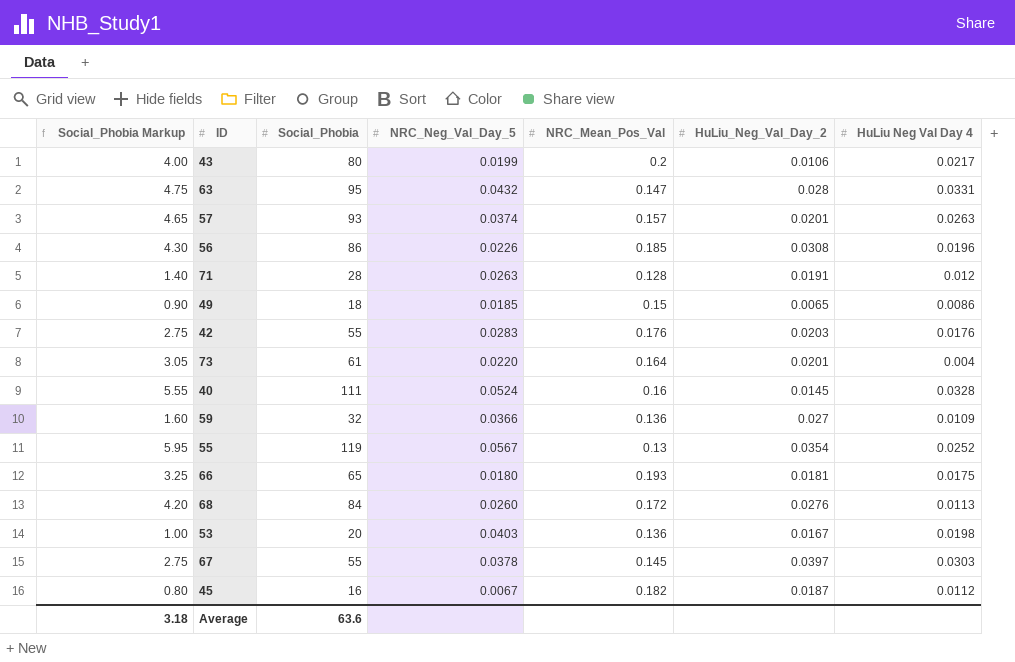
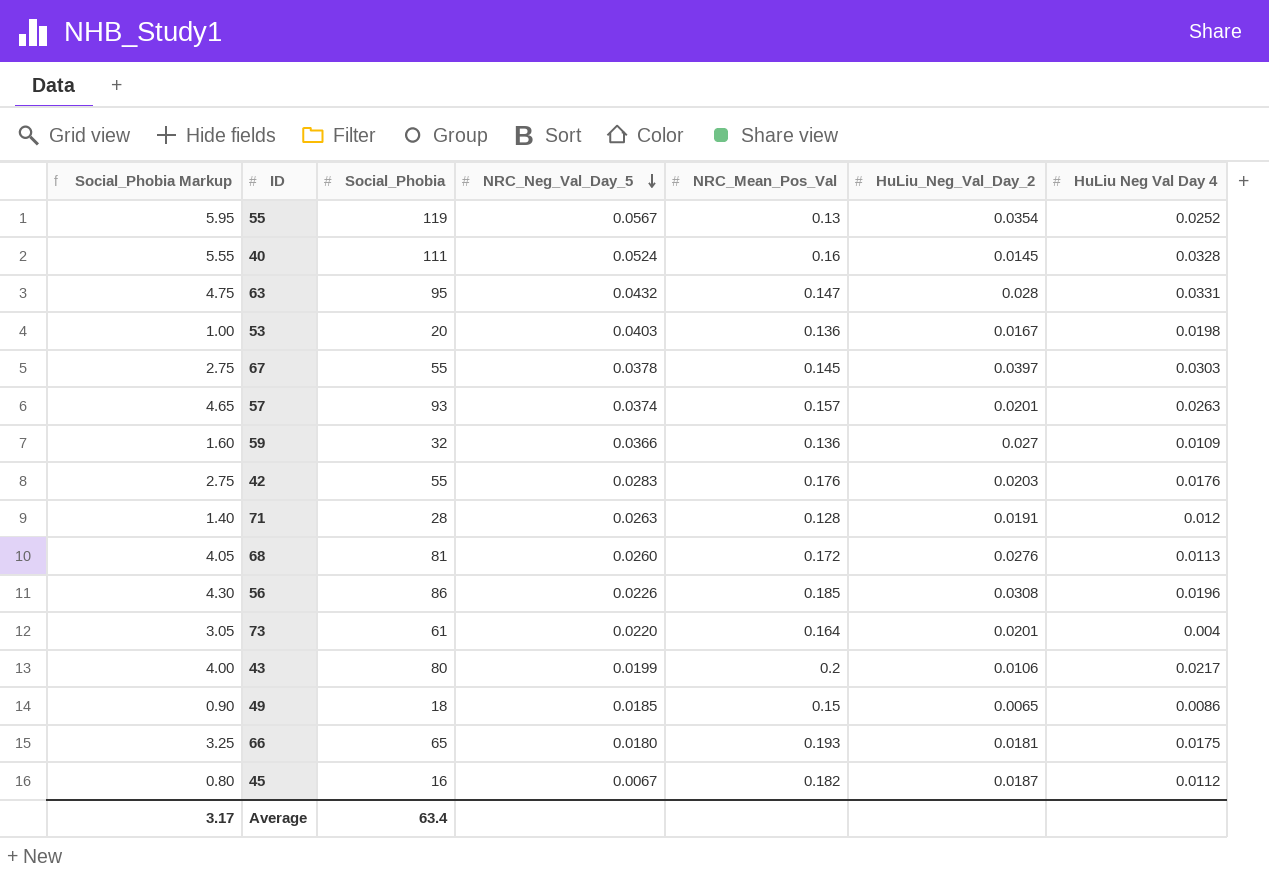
row order: none -> NRC_Neg_Val_Day_5 descending
68 | Social_Phobia Markup: 4.20 -> 4.05
68 | Social_Phobia: 84 -> 81
Average | Social_Phobia Markup: 3.18 -> 3.17
Average | Social_Phobia: 63.6 -> 63.4

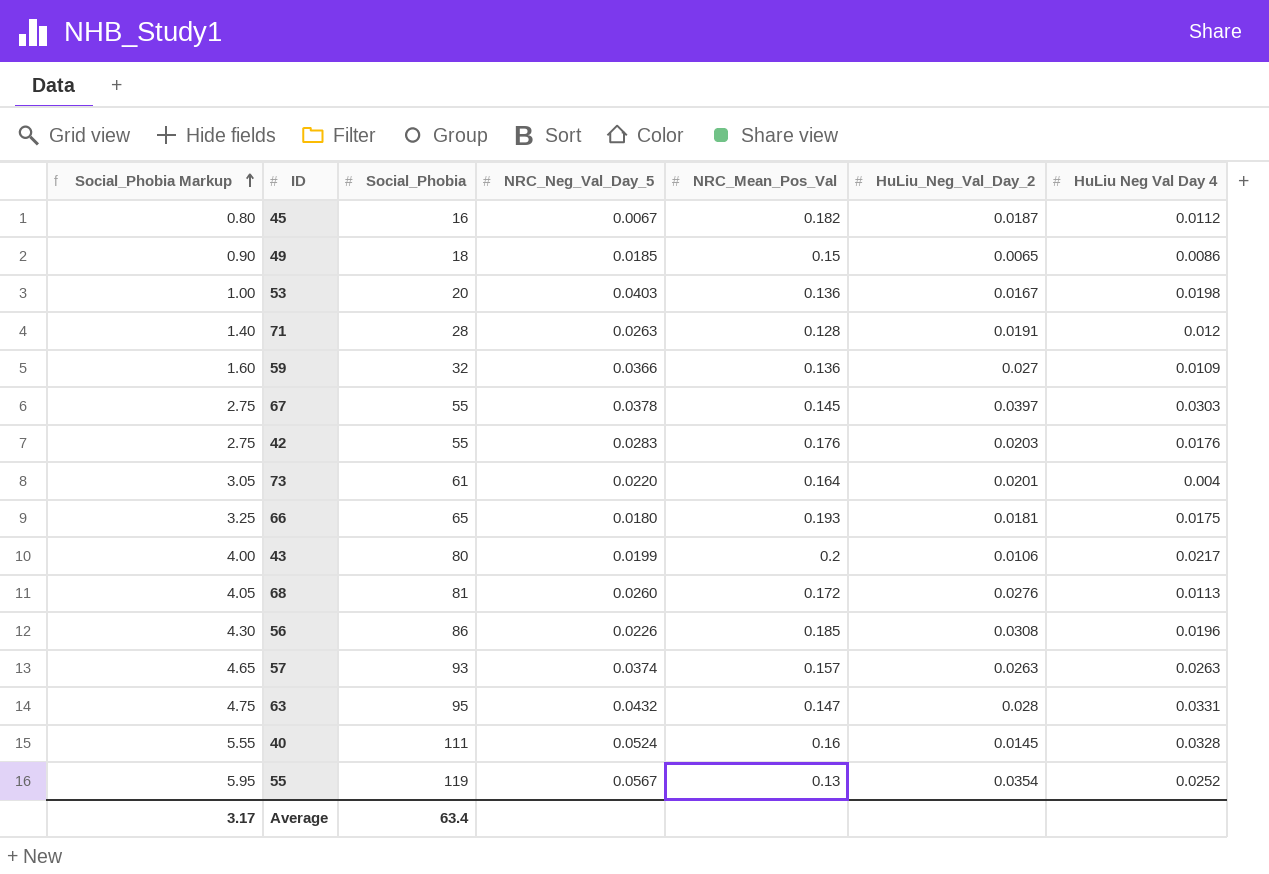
row order: NRC_Neg_Val_Day_5 descending -> Social_Phobia Markup ascending
57 | HuLiu_Neg_Val_Day_2: 0.0201 -> 0.0263

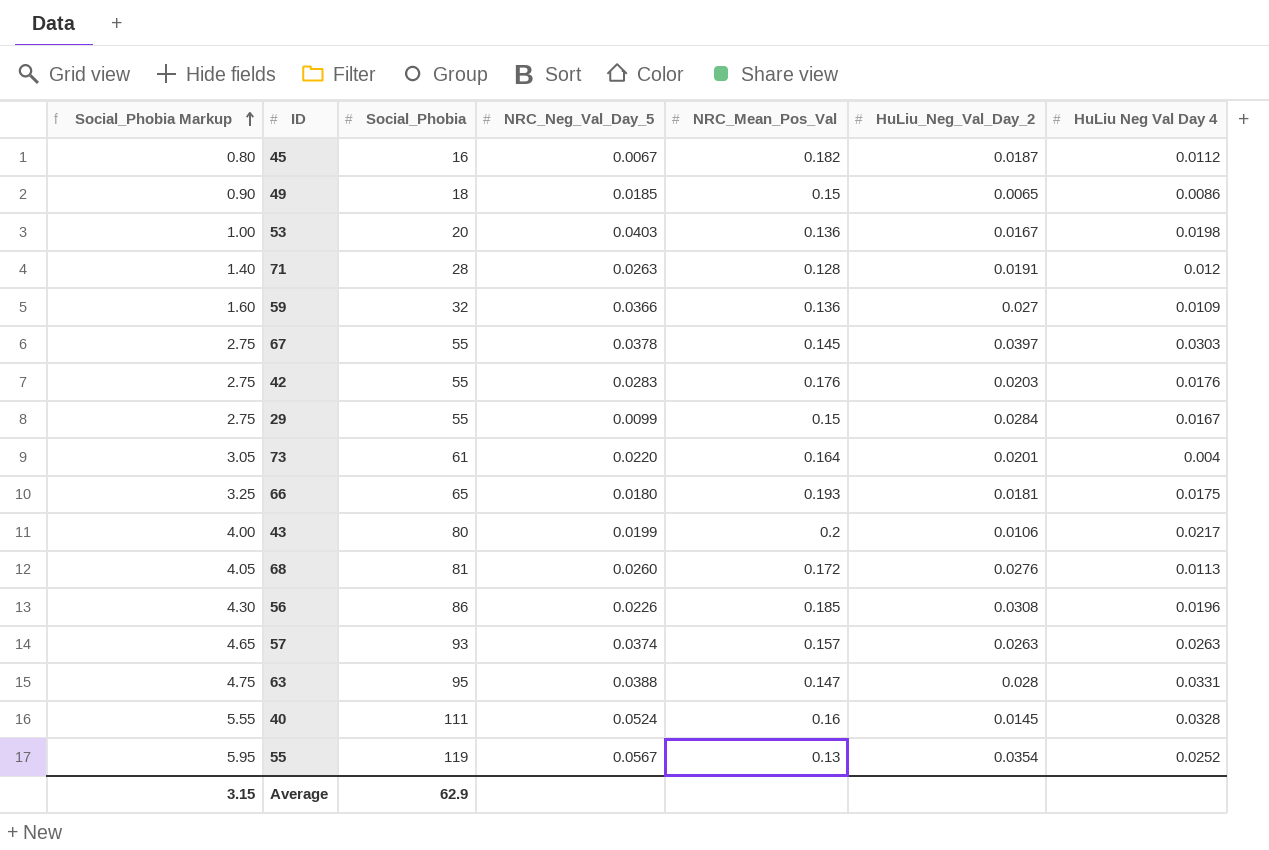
row 29: none -> 2.75 | 55 | 0.0099 | 0.15 | 0.0284 | 0.0167
63 | NRC_Neg_Val_Day_5: 0.0432 -> 0.0388
Average | Social_Phobia Markup: 3.17 -> 3.15
Average | Social_Phobia: 63.4 -> 62.9

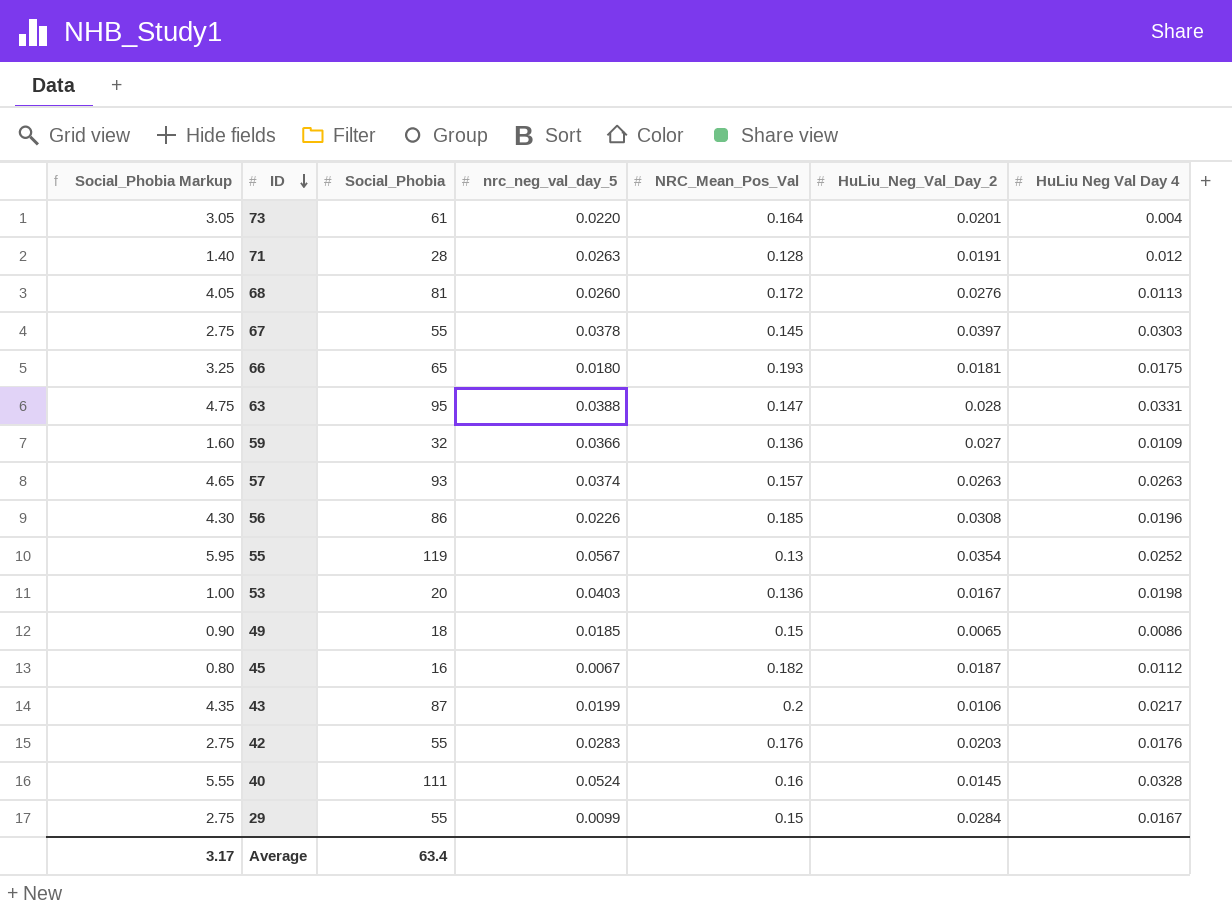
row order: Social_Phobia Markup ascending -> ID descending
column name: NRC_Neg_Val_Day_5 -> nrc_neg_val_day_5
43 | Social_Phobia Markup: 4.00 -> 4.35
43 | Social_Phobia: 80 -> 87
Average | Social_Phobia Markup: 3.15 -> 3.17
Average | Social_Phobia: 62.9 -> 63.4

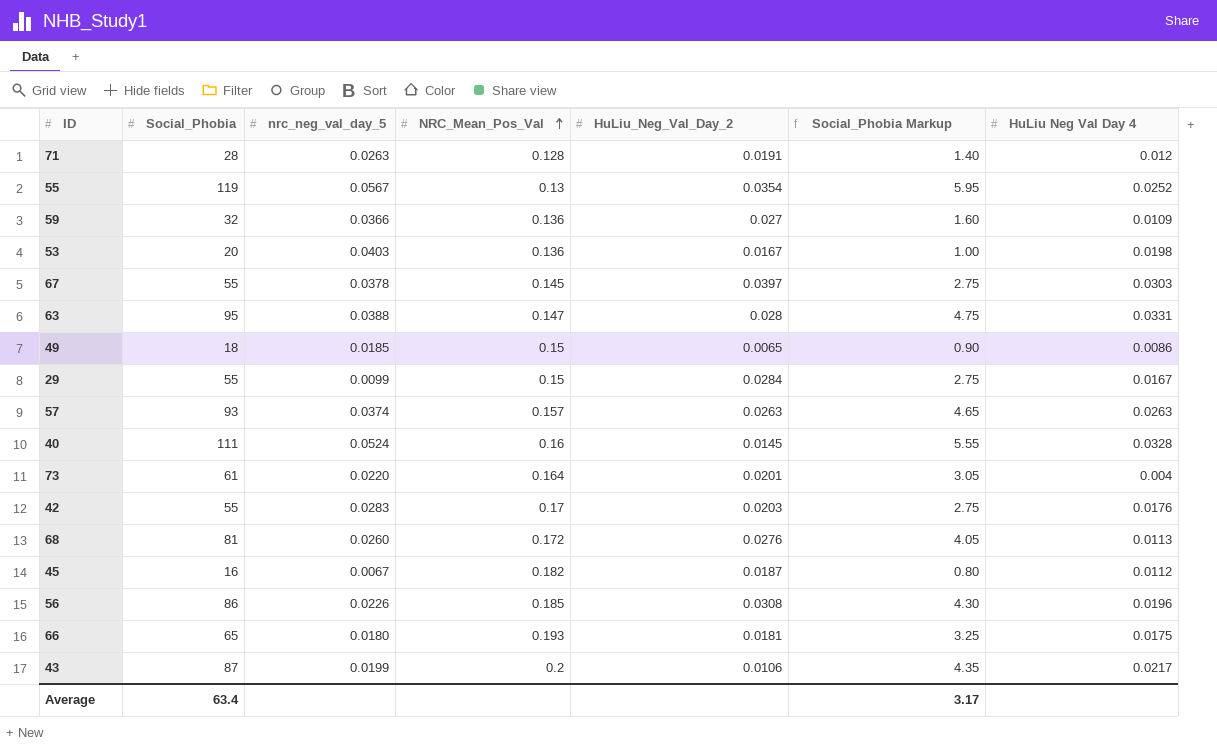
row order: ID descending -> NRC_Mean_Pos_Val ascending
column Social_Phobia Markup | position: 1 -> 6
42 | NRC_Mean_Pos_Val: 0.176 -> 0.17

